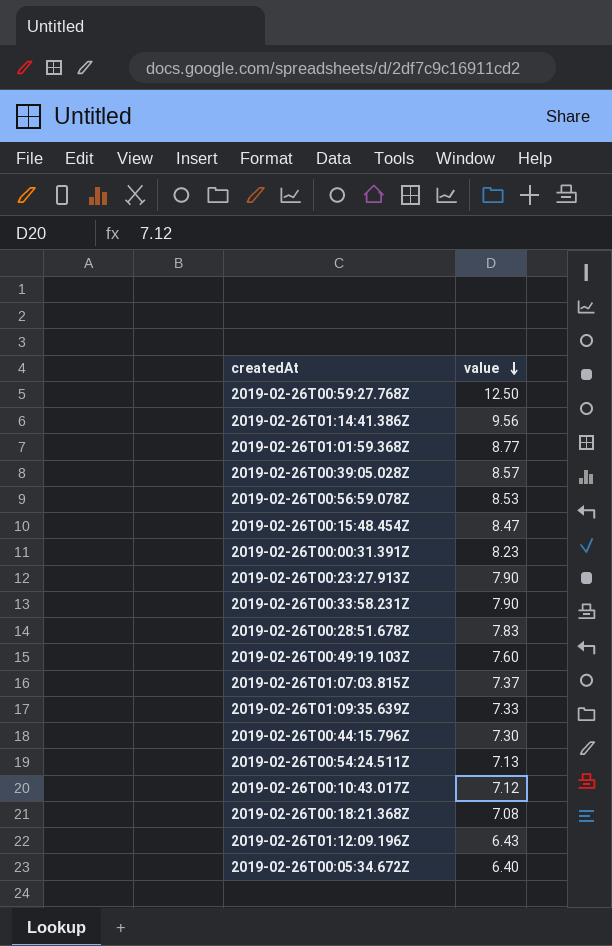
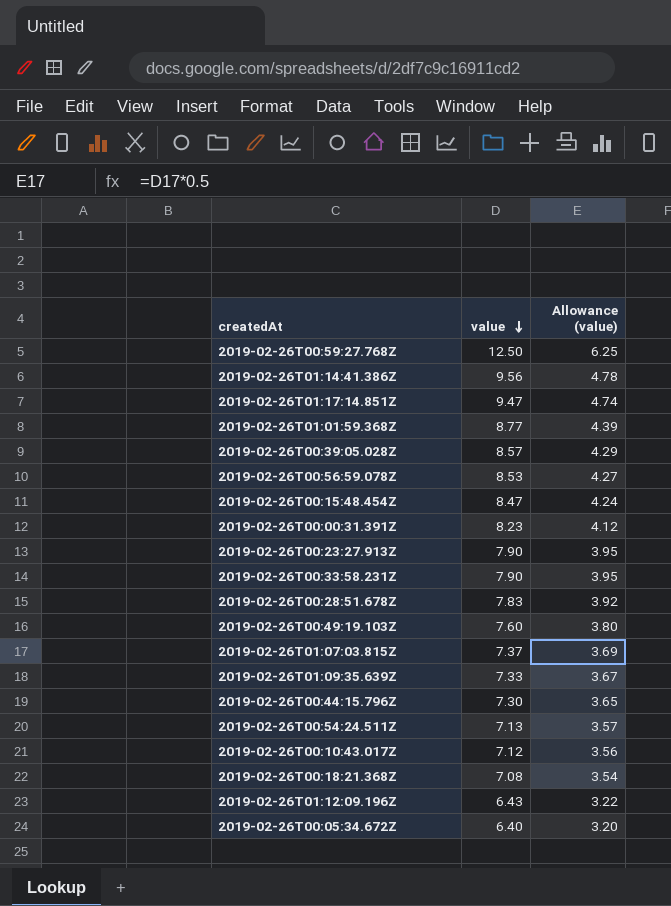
column Allowance (value) | formula: none -> [value] * 0.5
row 2019-02-26T01:17:14.851Z: none -> 9.47 | 4.74

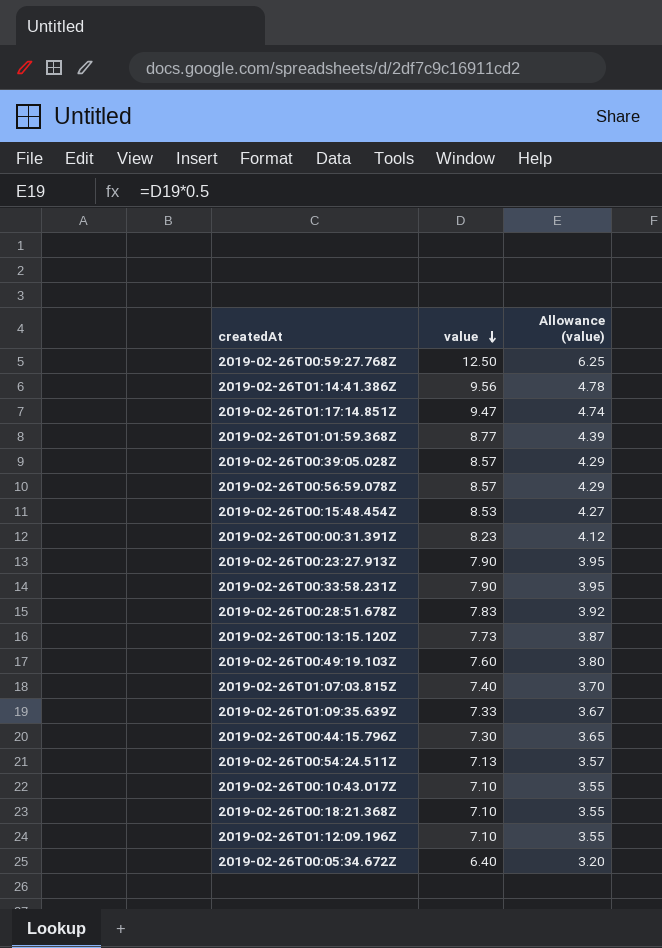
2019-02-26T00:56:59.078Z | value: 8.53 -> 8.57
2019-02-26T00:56:59.078Z | Allowance (value): 4.27 -> 4.29
2019-02-26T00:15:48.454Z | value: 8.47 -> 8.53
2019-02-26T00:15:48.454Z | Allowance (value): 4.24 -> 4.27
row 2019-02-26T00:13:15.120Z: none -> 7.73 | 3.87
2019-02-26T01:07:03.815Z | value: 7.37 -> 7.40
2019-02-26T01:07:03.815Z | Allowance (value): 3.69 -> 3.70
2019-02-26T00:10:43.017Z | value: 7.12 -> 7.10
2019-02-26T00:10:43.017Z | Allowance (value): 3.56 -> 3.55
2019-02-26T00:18:21.368Z | value: 7.08 -> 7.10
2019-02-26T00:18:21.368Z | Allowance (value): 3.54 -> 3.55
2019-02-26T01:12:09.196Z | value: 6.43 -> 7.10
2019-02-26T01:12:09.196Z | Allowance (value): 3.22 -> 3.55

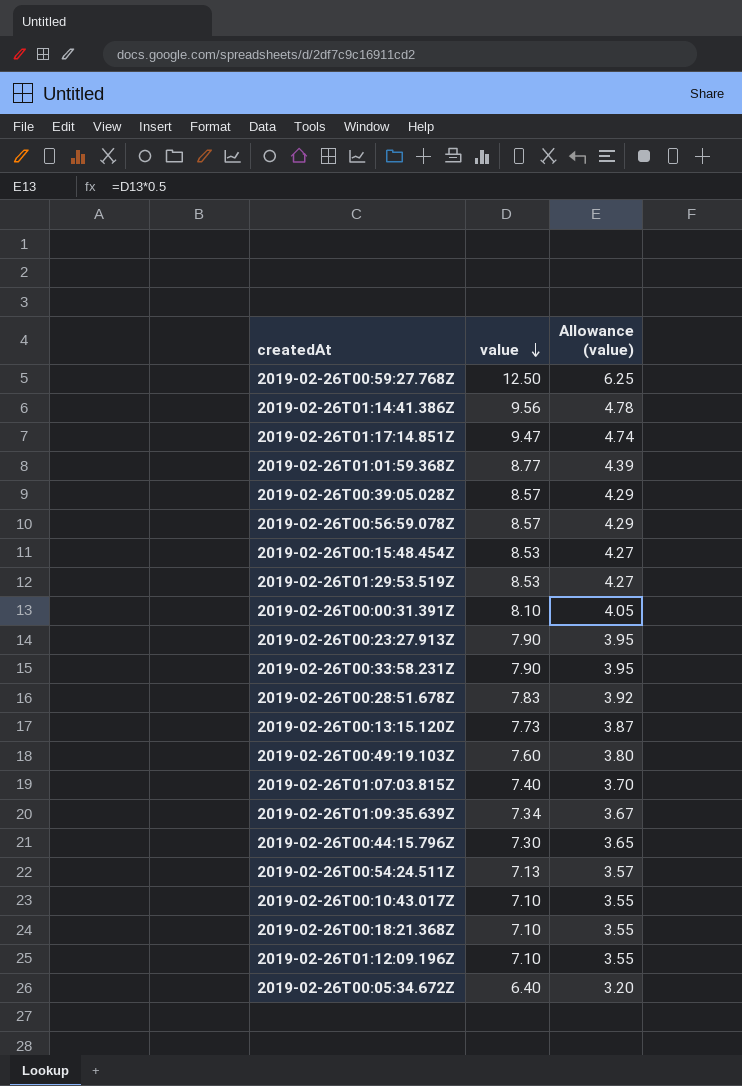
row 2019-02-26T01:29:53.519Z: none -> 8.53 | 4.27
2019-02-26T00:00:31.391Z | value: 8.23 -> 8.10
2019-02-26T00:00:31.391Z | Allowance (value): 4.12 -> 4.05
2019-02-26T01:09:35.639Z | value: 7.33 -> 7.34

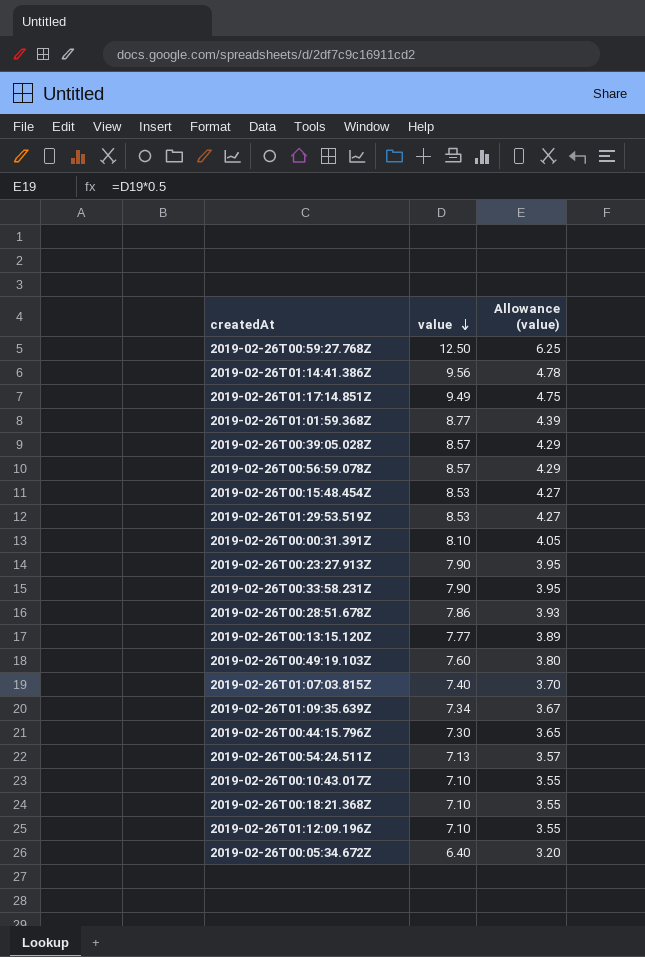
2019-02-26T01:17:14.851Z | value: 9.47 -> 9.49
2019-02-26T01:17:14.851Z | Allowance (value): 4.74 -> 4.75
2019-02-26T00:28:51.678Z | value: 7.83 -> 7.86
2019-02-26T00:28:51.678Z | Allowance (value): 3.92 -> 3.93
2019-02-26T00:13:15.120Z | value: 7.73 -> 7.77
2019-02-26T00:13:15.120Z | Allowance (value): 3.87 -> 3.89

